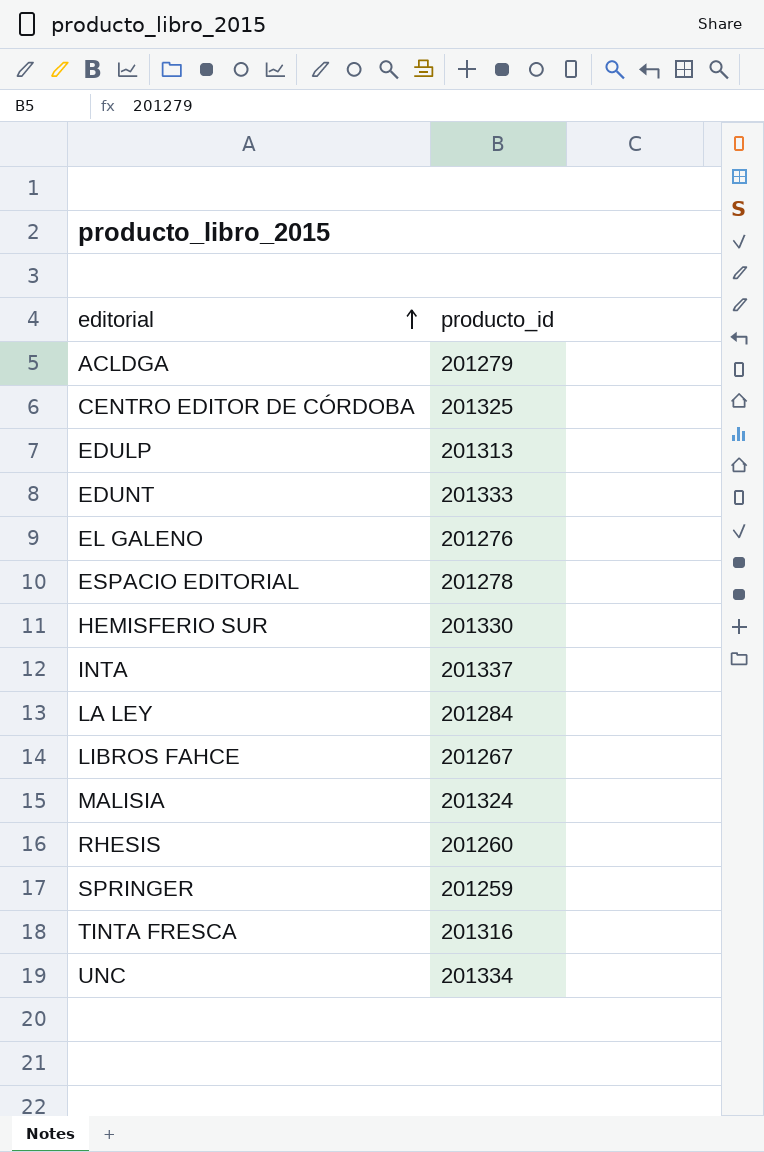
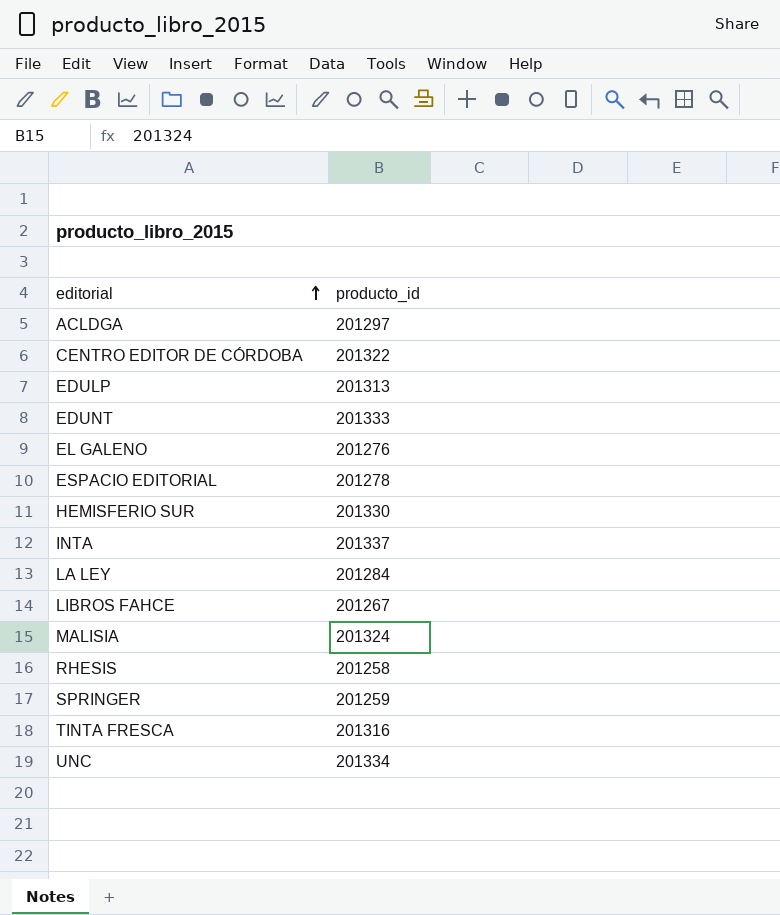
ACLDGA | producto_id: 201279 -> 201297
CENTRO EDITOR DE CÓRDOBA | producto_id: 201325 -> 201322
RHESIS | producto_id: 201260 -> 201258

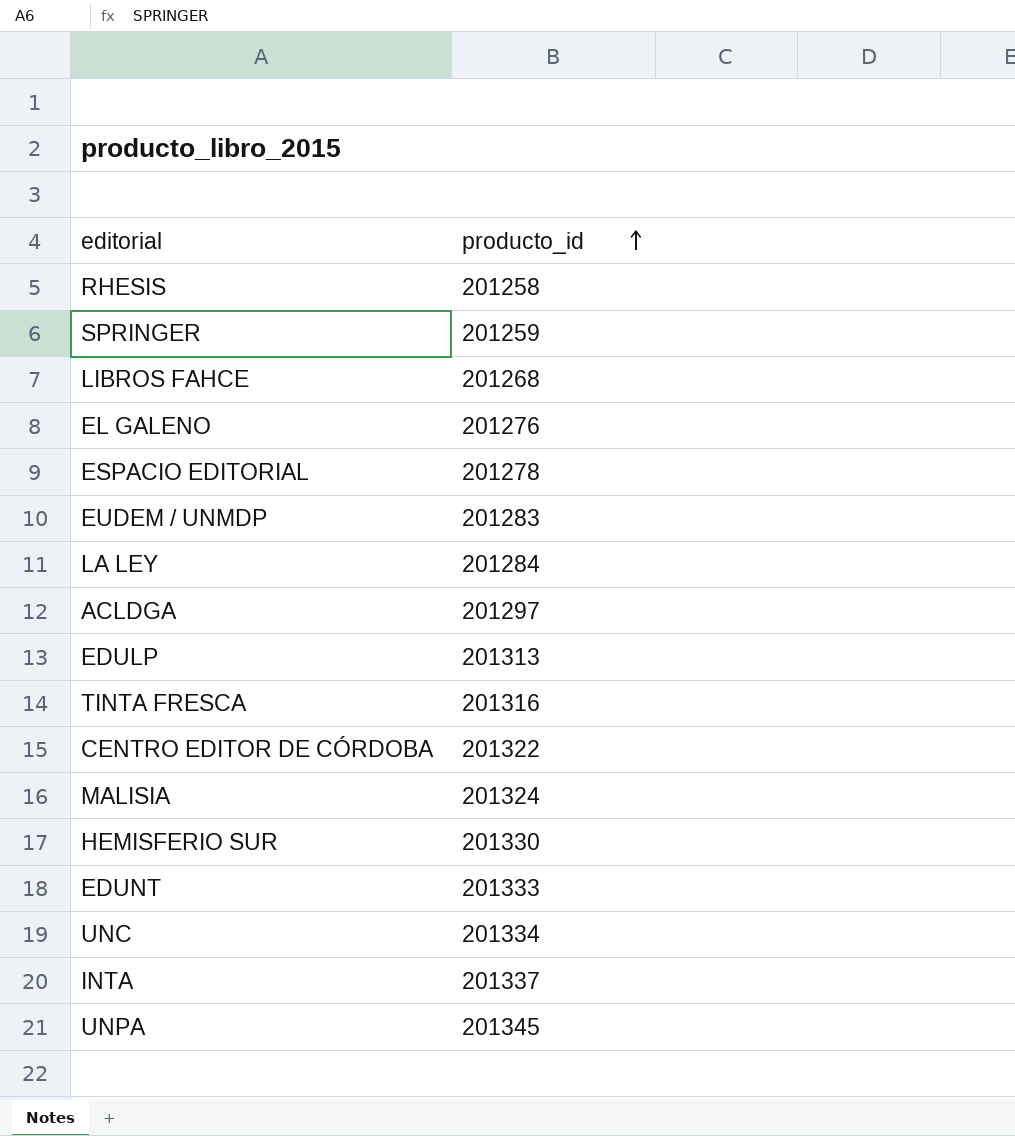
row order: editorial ascending -> producto_id ascending
LIBROS FAHCE | producto_id: 201267 -> 201268
row EUDEM / UNMDP: none -> 201283
row UNPA: none -> 201345

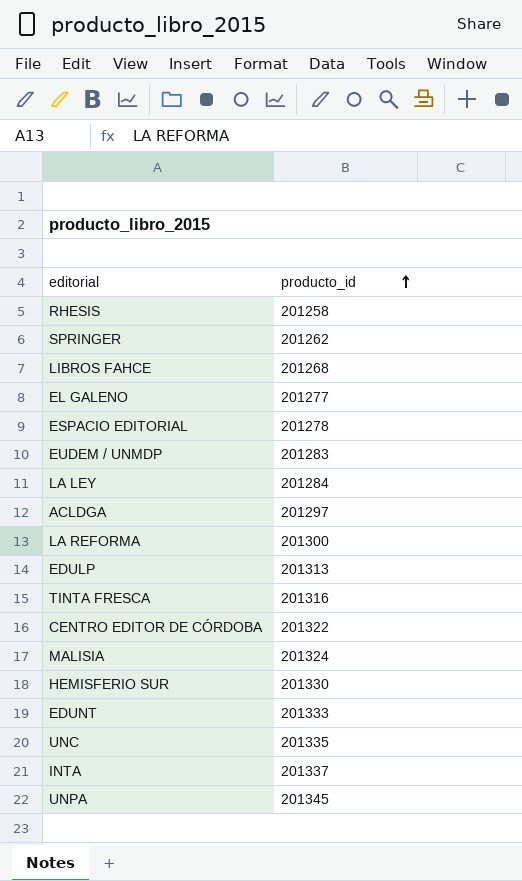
SPRINGER | producto_id: 201259 -> 201262
EL GALENO | producto_id: 201276 -> 201277
row LA REFORMA: none -> 201300
UNC | producto_id: 201334 -> 201335

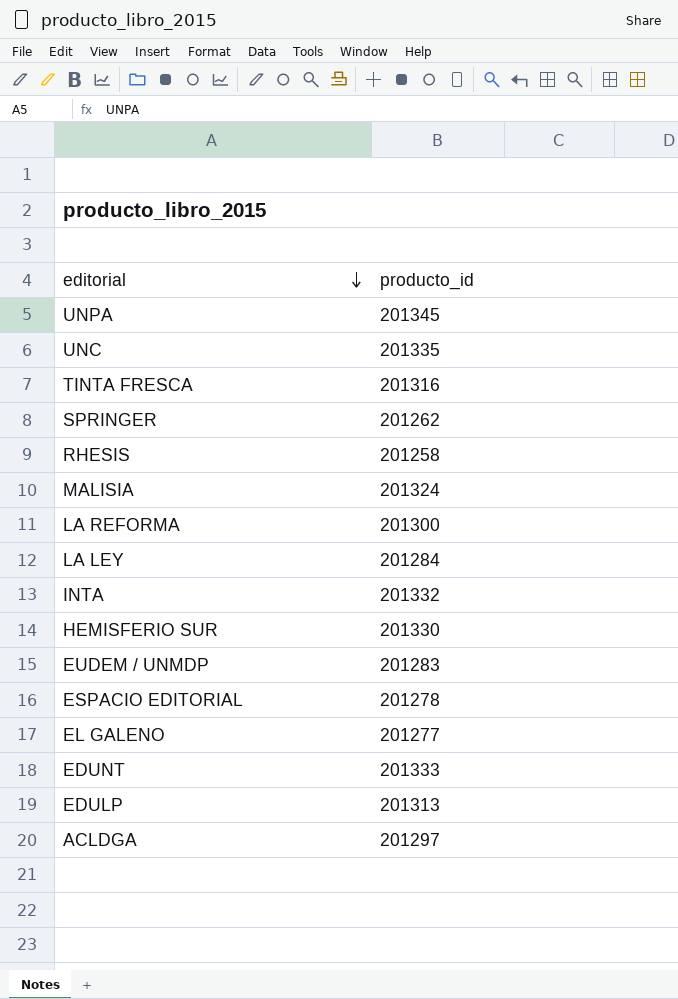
row order: producto_id ascending -> editorial descending
row LIBROS FAHCE: 201268 -> none
row CENTRO EDITOR DE CÓRDOBA: 201322 -> none
INTA | producto_id: 201337 -> 201332

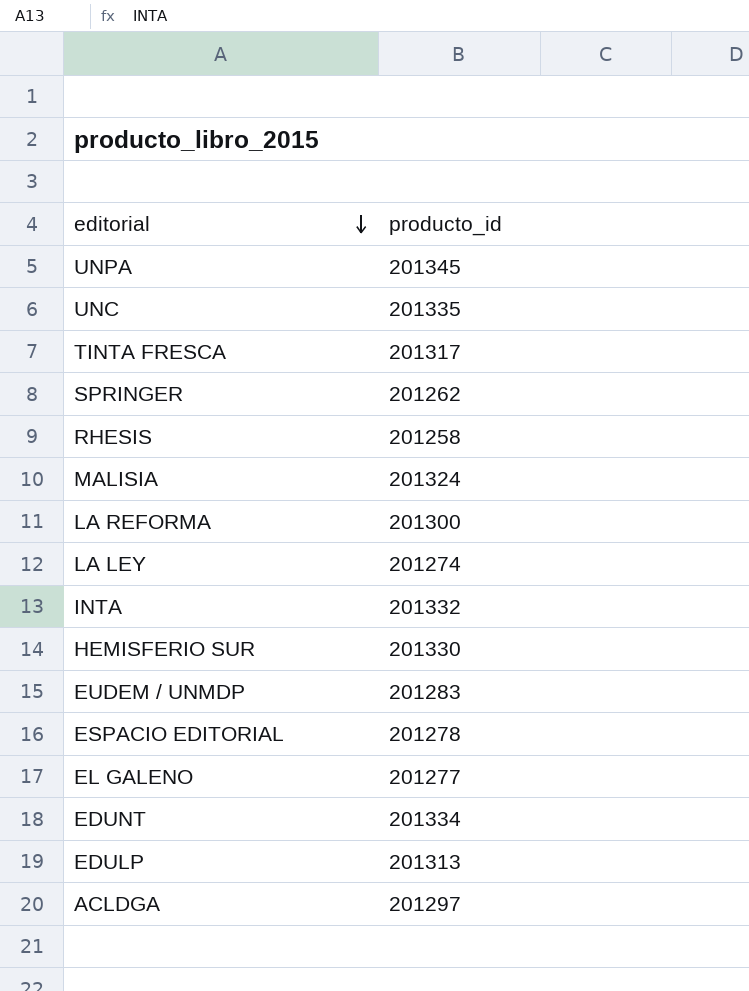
TINTA FRESCA | producto_id: 201316 -> 201317
LA LEY | producto_id: 201284 -> 201274
EDUNT | producto_id: 201333 -> 201334

